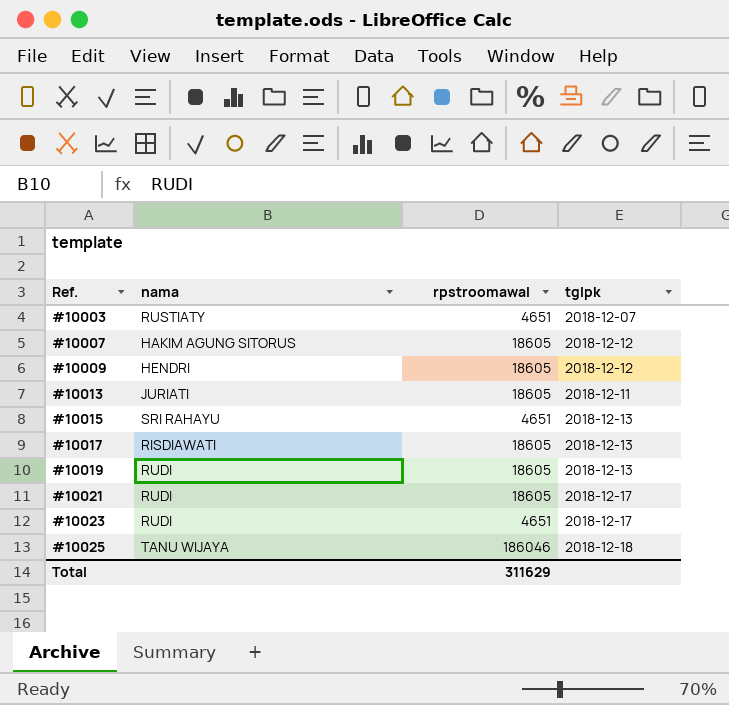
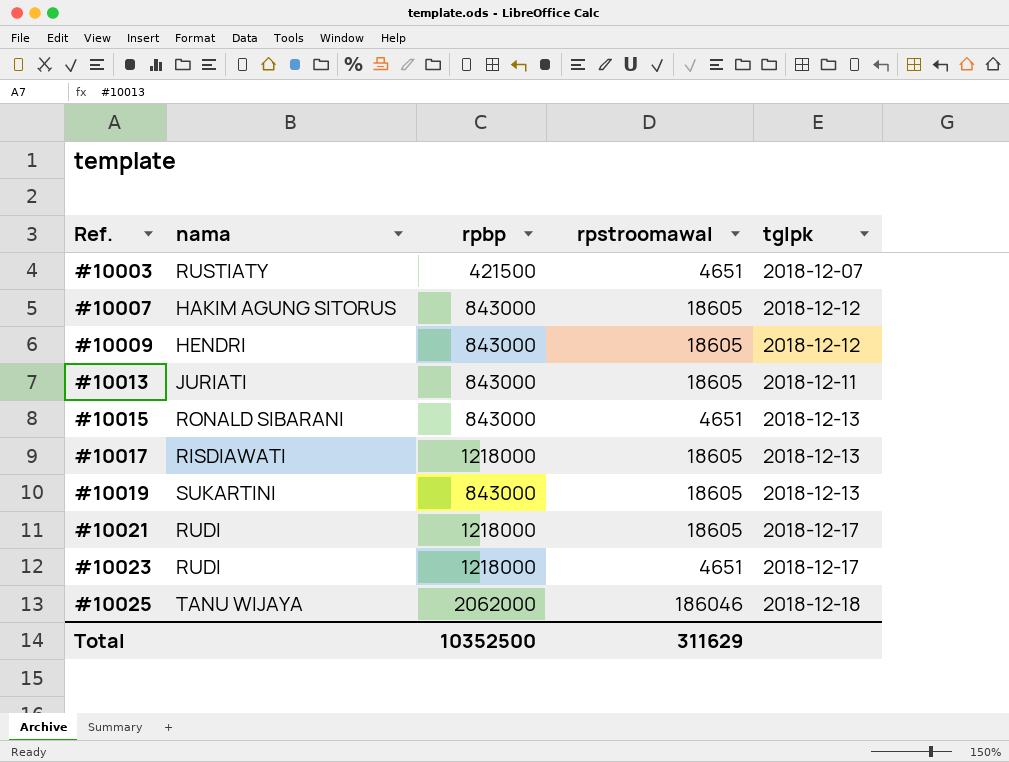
column rpbp | position: none -> 3
#10015 | nama: SRI RAHAYU -> RONALD SIBARANI
#10019 | nama: RUDI -> SUKARTINI

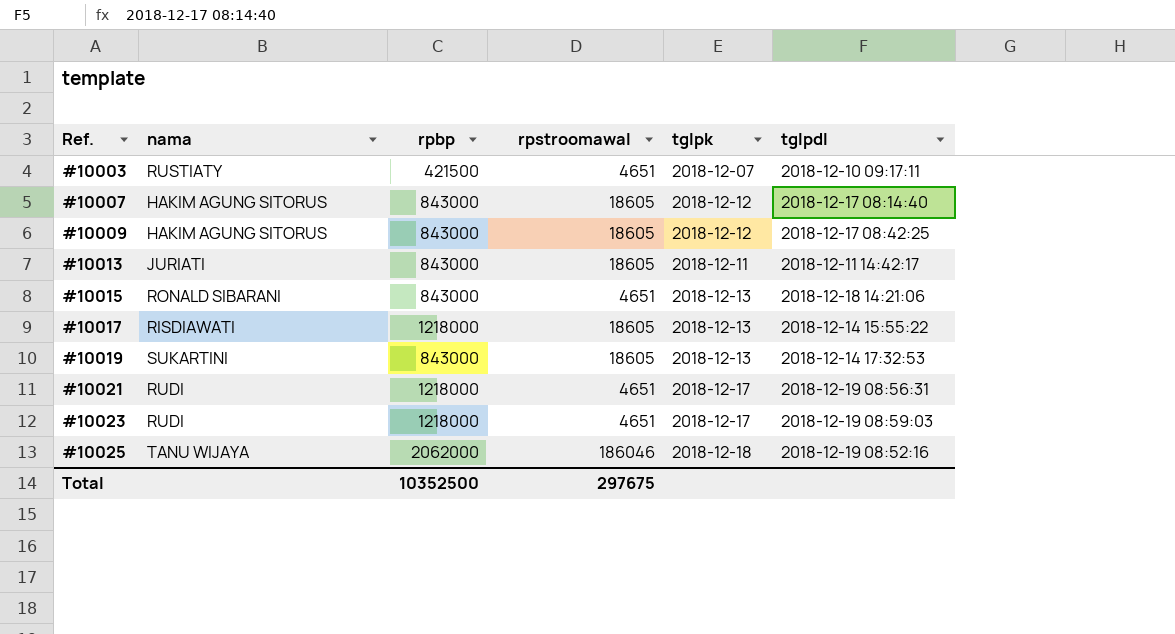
column tglpdl | position: none -> 6
#10009 | nama: HENDRI -> HAKIM AGUNG SITORUS
#10021 | rpstroomawal: 18605 -> 4651
Total | rpstroomawal: 311629 -> 297675

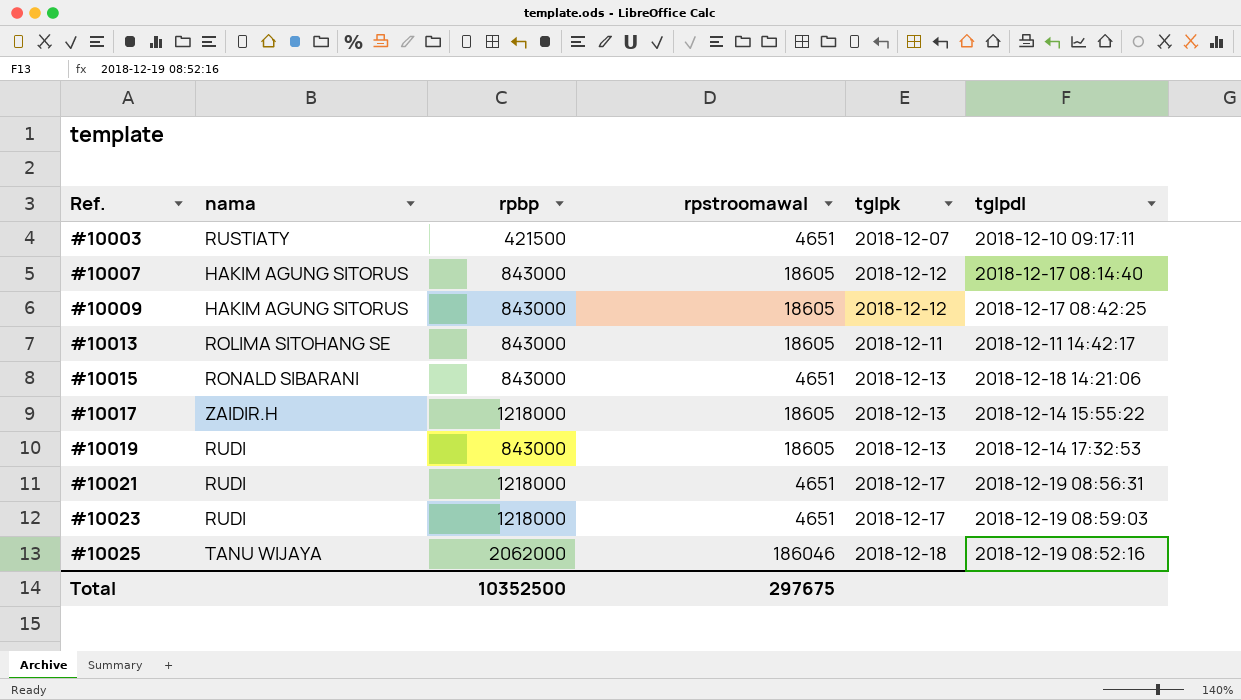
#10013 | nama: JURIATI -> ROLIMA SITOHANG SE
#10017 | nama: RISDIAWATI -> ZAIDIR.H
#10019 | nama: SUKARTINI -> RUDI

